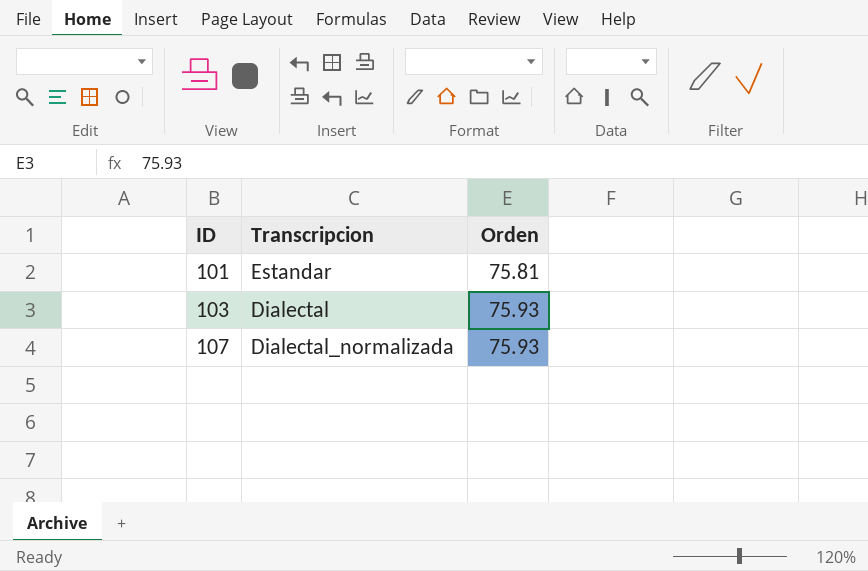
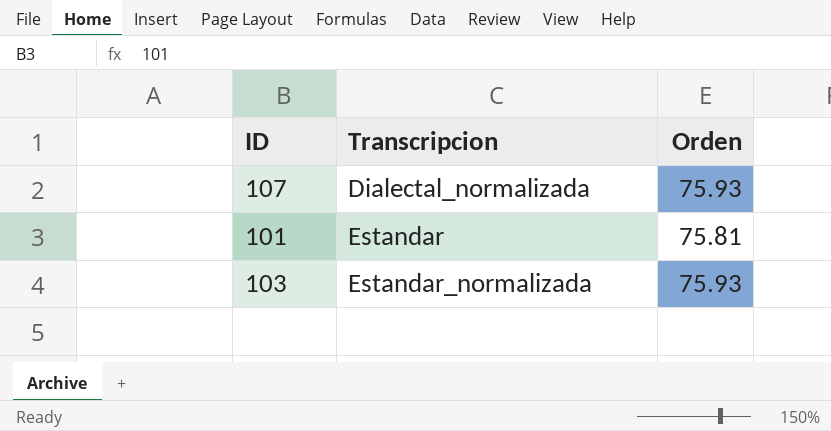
row order: ID ascending -> Transcripcion ascending
103 | Transcripcion: Dialectal -> Estandar_normalizada

